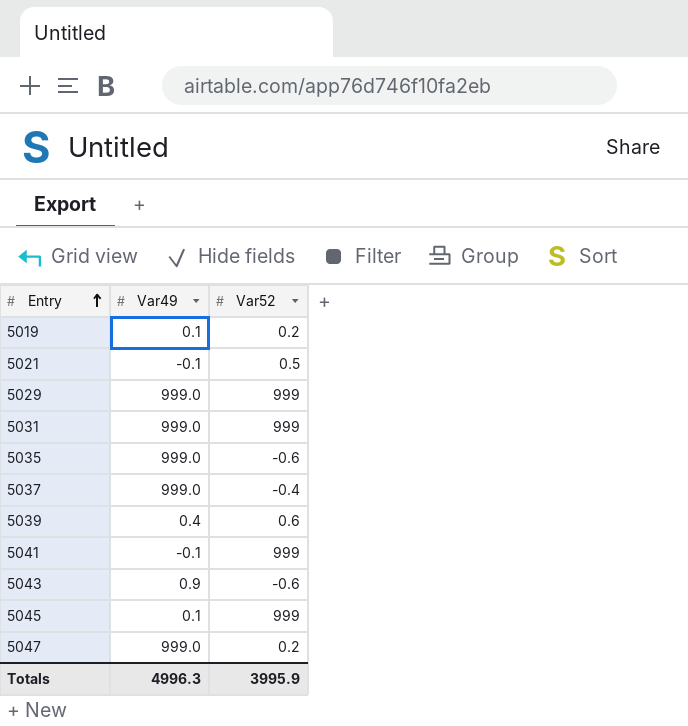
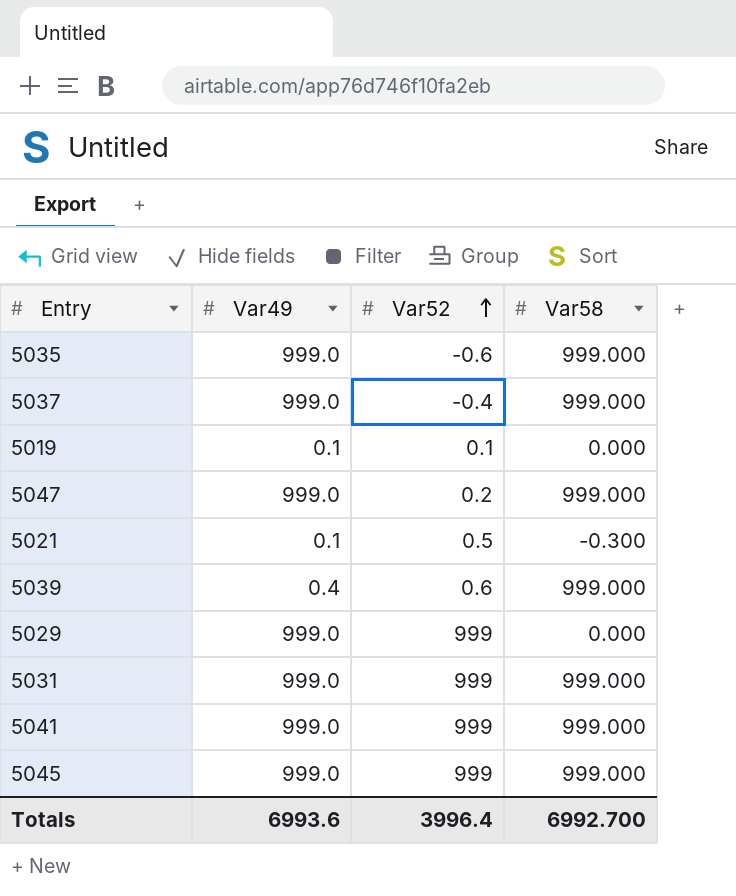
row order: Entry ascending -> Var52 ascending
column Var58 | position: none -> 4
row 5043: 0.9 | -0.6 -> none
5019 | Var52: 0.2 -> 0.1
5021 | Var49: -0.1 -> 0.1
5041 | Var49: -0.1 -> 999.0
5045 | Var49: 0.1 -> 999.0
Totals | Var49: 4996.3 -> 6993.6
Totals | Var52: 3995.9 -> 3996.4

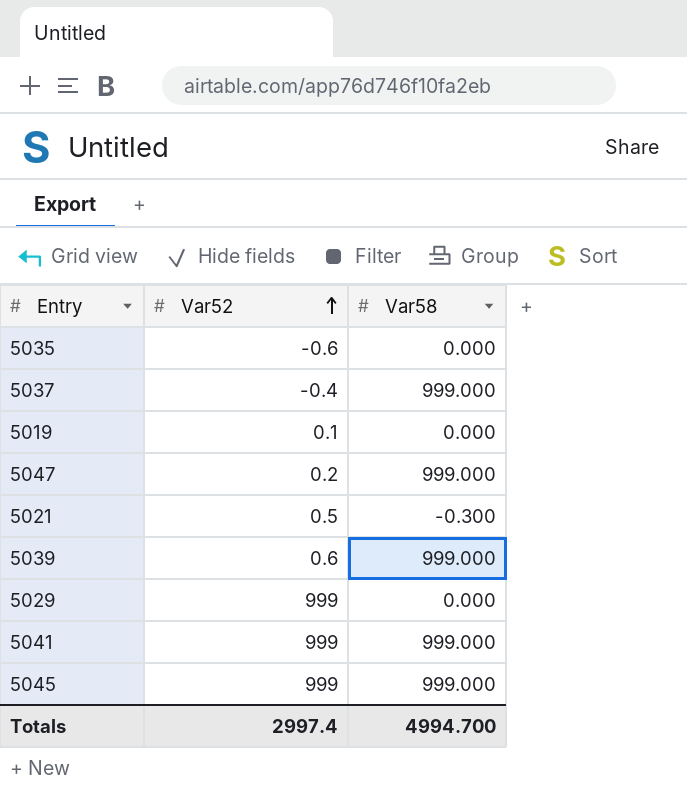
column Var49 | position: 2 -> none
row 5031: 999.0 | 999 | 999.000 -> none
5035 | Var58: 999.000 -> 0.000
Totals | Var52: 3996.4 -> 2997.4
Totals | Var58: 6992.700 -> 4994.700

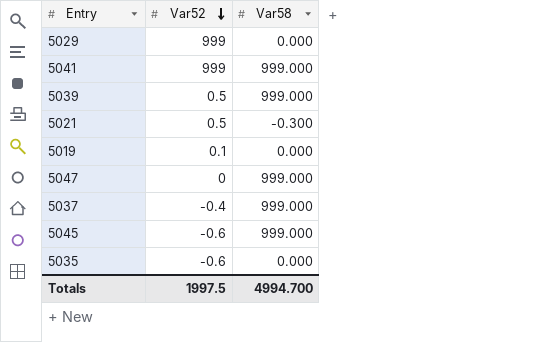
row order: Var52 ascending -> Var52 descending
5039 | Var52: 0.6 -> 0.5
5047 | Var52: 0.2 -> 0
5045 | Var52: 999 -> -0.6
Totals | Var52: 2997.4 -> 1997.5

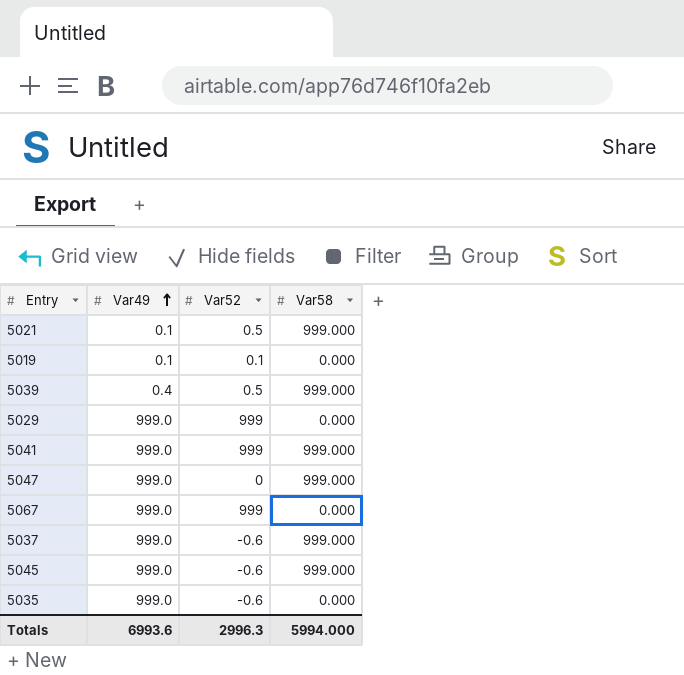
row order: Var52 descending -> Var49 ascending
column Var49 | position: none -> 2
5021 | Var58: -0.300 -> 999.000
row 5067: none -> 999.0 | 999 | 0.000
5037 | Var52: -0.4 -> -0.6
Totals | Var52: 1997.5 -> 2996.3
Totals | Var58: 4994.700 -> 5994.000

